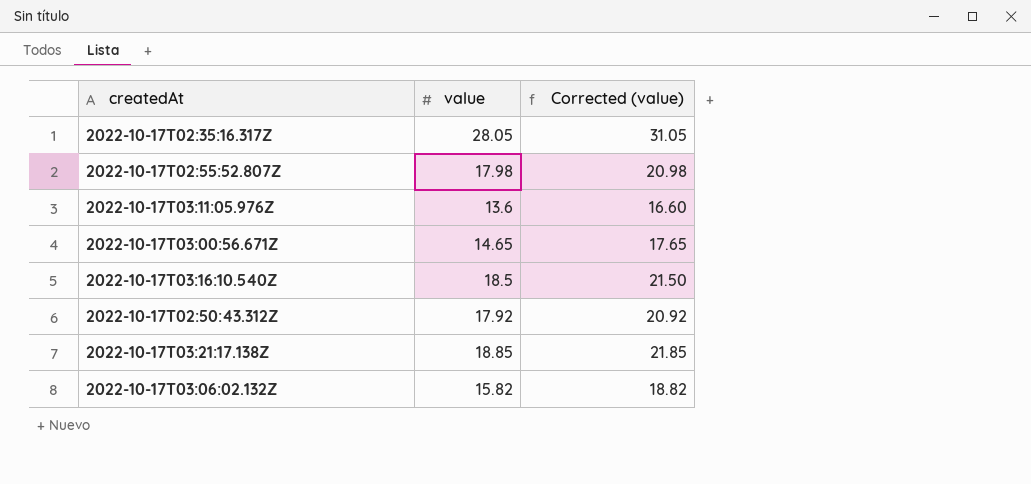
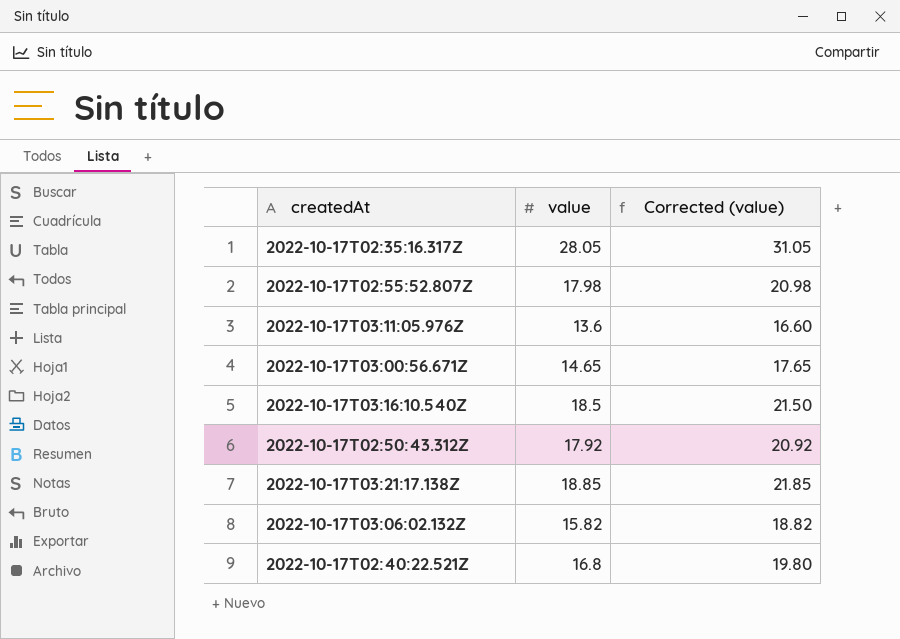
row 2022-10-17T02:40:22.521Z: none -> 16.8 | 19.80

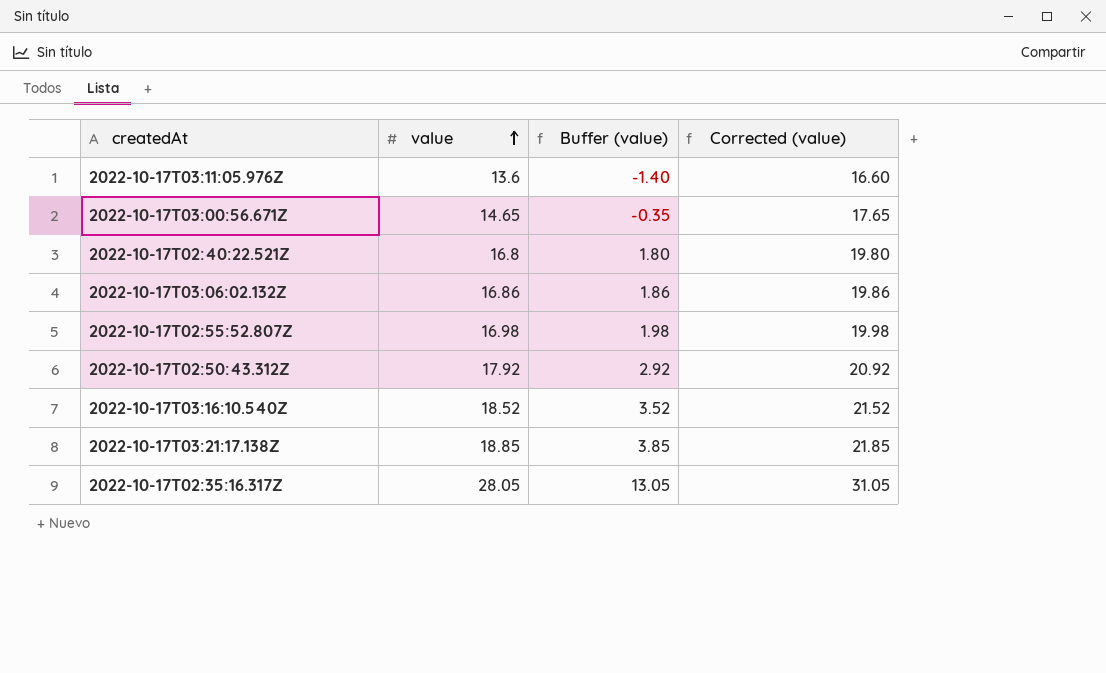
row order: none -> value ascending
column Buffer (value) | formula: none -> [value] - 15
2022-10-17T03:06:02.132Z | value: 15.82 -> 16.86
2022-10-17T03:06:02.132Z | Corrected (value): 18.82 -> 19.86
2022-10-17T02:55:52.807Z | value: 17.98 -> 16.98
2022-10-17T02:55:52.807Z | Corrected (value): 20.98 -> 19.98
2022-10-17T03:16:10.540Z | value: 18.5 -> 18.52
2022-10-17T03:16:10.540Z | Corrected (value): 21.50 -> 21.52

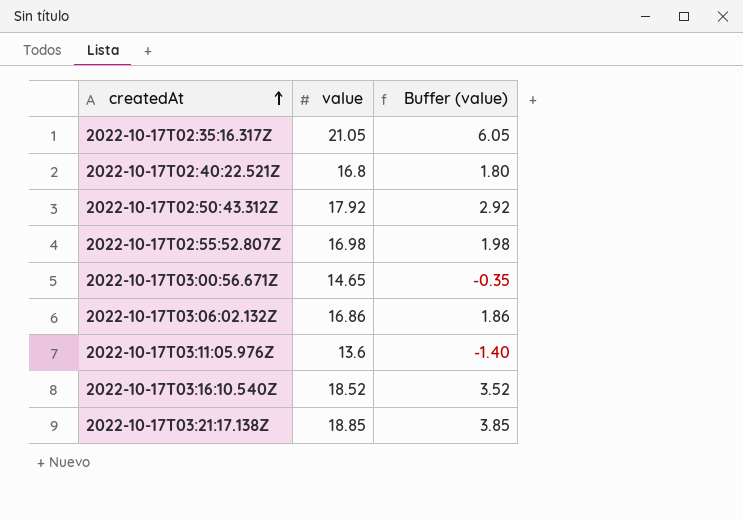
row order: value ascending -> createdAt ascending
column Corrected (value) | formula: [value] + 3 -> none
2022-10-17T02:35:16.317Z | value: 28.05 -> 21.05
2022-10-17T02:35:16.317Z | Buffer (value): 13.05 -> 6.05

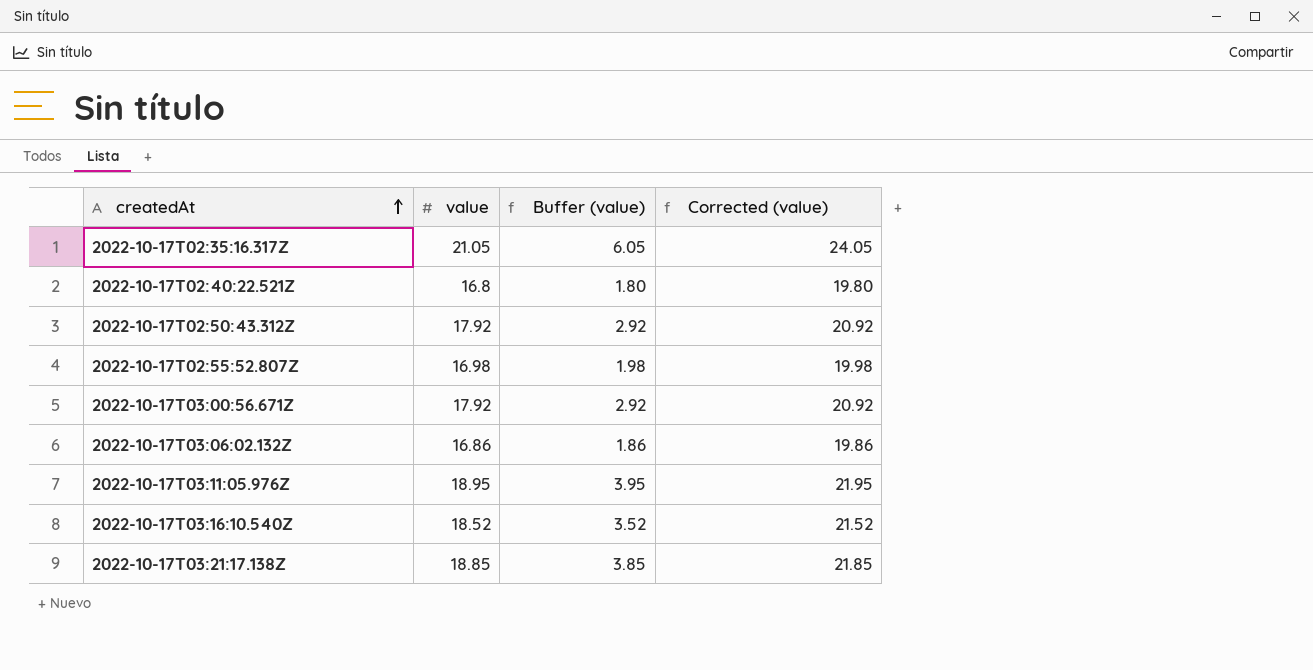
column Corrected (value) | formula: none -> [value] + 3
2022-10-17T03:00:56.671Z | value: 14.65 -> 17.92
2022-10-17T03:00:56.671Z | Buffer (value): -0.35 -> 2.92
2022-10-17T03:11:05.976Z | value: 13.6 -> 18.95
2022-10-17T03:11:05.976Z | Buffer (value): -1.40 -> 3.95

